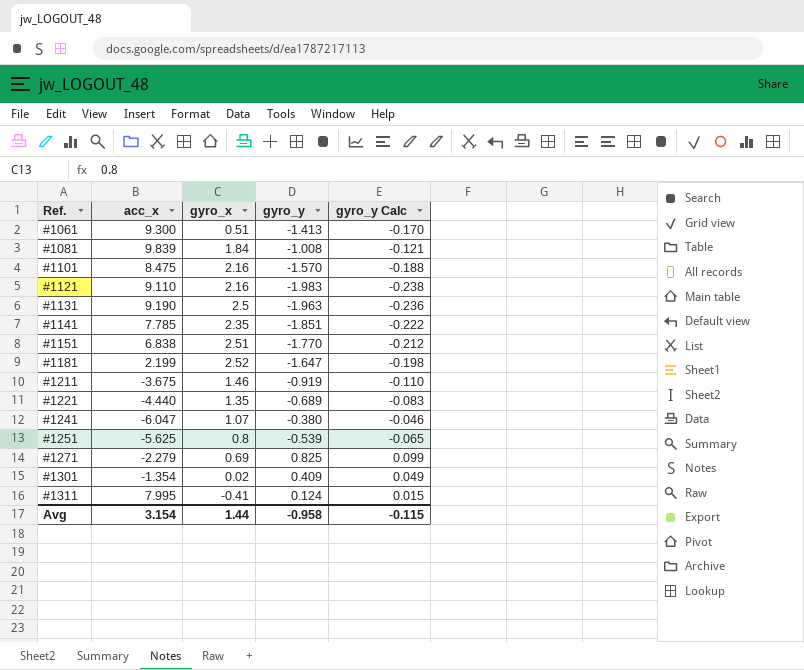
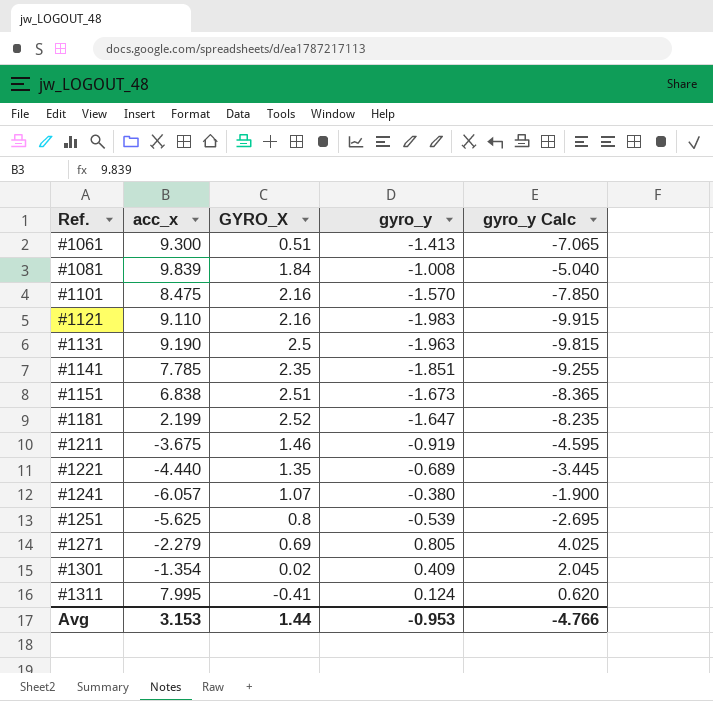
column name: gyro_x -> GYRO_X
column gyro_y Calc | formula: [gyro_y] * 0.12 -> [gyro_y] * 5
#1151 | gyro_y: -1.770 -> -1.673
#1241 | acc_x: -6.047 -> -6.057
#1271 | gyro_y: 0.825 -> 0.805
Avg | acc_x: 3.154 -> 3.153
Avg | gyro_y: -0.958 -> -0.953
Avg | gyro_y Calc: -0.115 -> -4.766

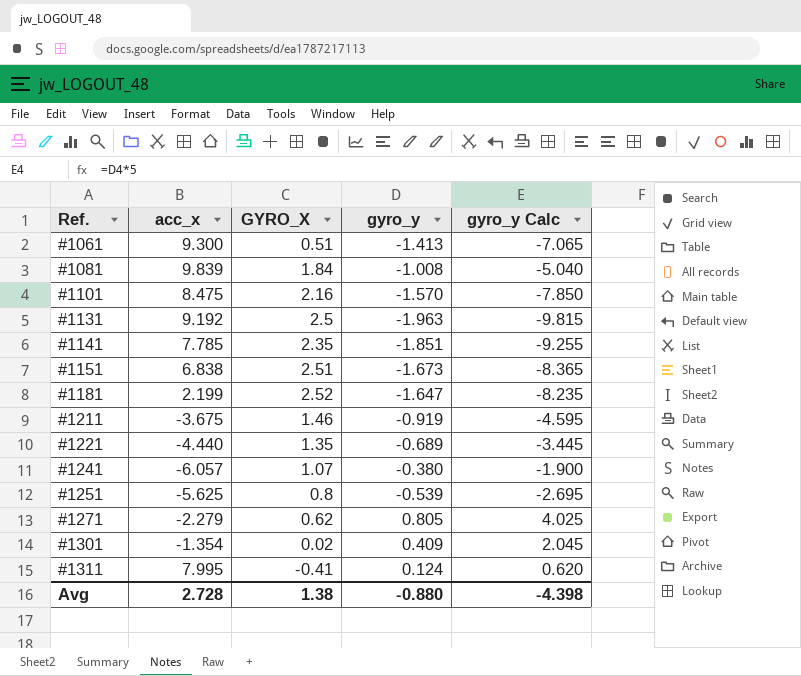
row #1121: 9.110 | 2.16 | -1.983 | -9.915 -> none
#1131 | acc_x: 9.190 -> 9.192
#1271 | GYRO_X: 0.69 -> 0.62
Avg | acc_x: 3.153 -> 2.728
Avg | GYRO_X: 1.44 -> 1.38
Avg | gyro_y: -0.953 -> -0.880
Avg | gyro_y Calc: -4.766 -> -4.398

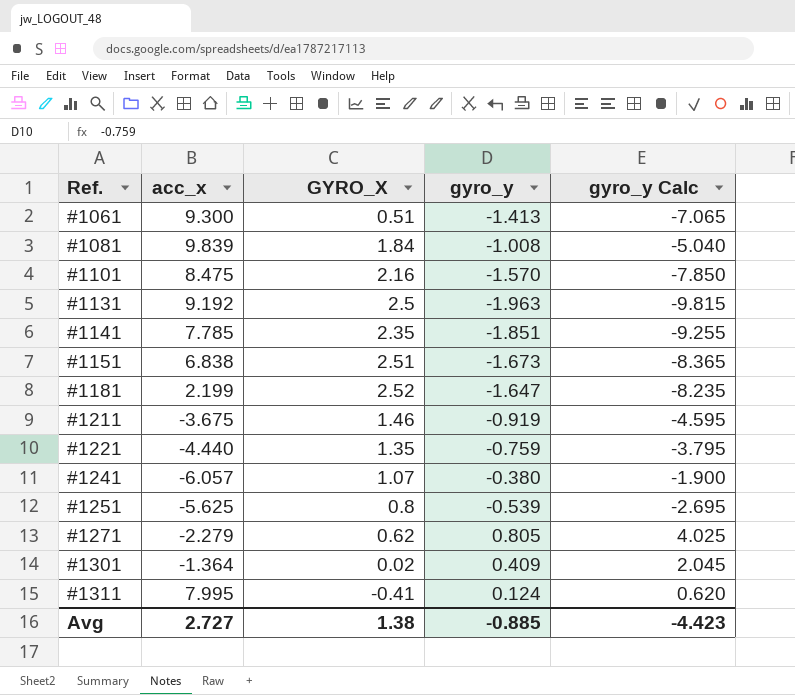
#1221 | gyro_y: -0.689 -> -0.759
#1221 | gyro_y Calc: -3.445 -> -3.795
#1301 | acc_x: -1.354 -> -1.364
Avg | acc_x: 2.728 -> 2.727
Avg | gyro_y: -0.880 -> -0.885
Avg | gyro_y Calc: -4.398 -> -4.423

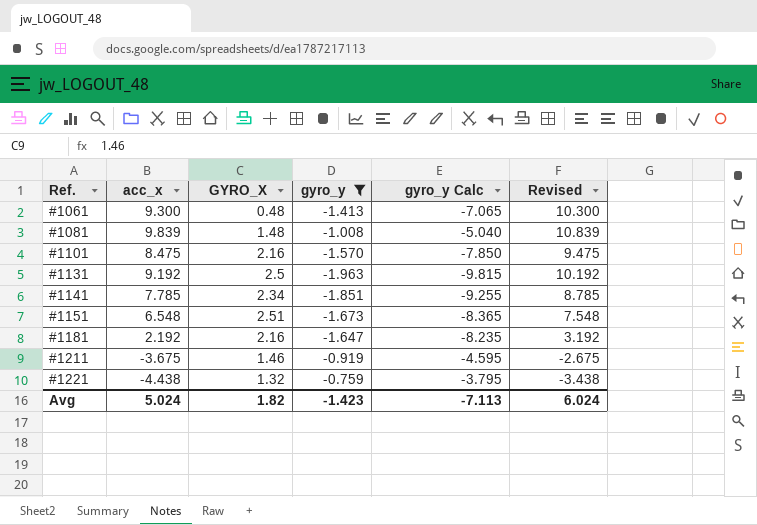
filter: none -> gyro_y <= -0.759
column Revised | formula: none -> [acc_x] + 1
#1061 | GYRO_X: 0.51 -> 0.48
#1081 | GYRO_X: 1.84 -> 1.48
#1141 | GYRO_X: 2.35 -> 2.34
#1151 | acc_x: 6.838 -> 6.548
#1181 | acc_x: 2.199 -> 2.192
#1181 | GYRO_X: 2.52 -> 2.16
#1221 | acc_x: -4.440 -> -4.438
#1221 | GYRO_X: 1.35 -> 1.32
Avg | acc_x: 2.727 -> 5.024
Avg | GYRO_X: 1.38 -> 1.82
Avg | gyro_y: -0.885 -> -1.423
Avg | gyro_y Calc: -4.423 -> -7.113

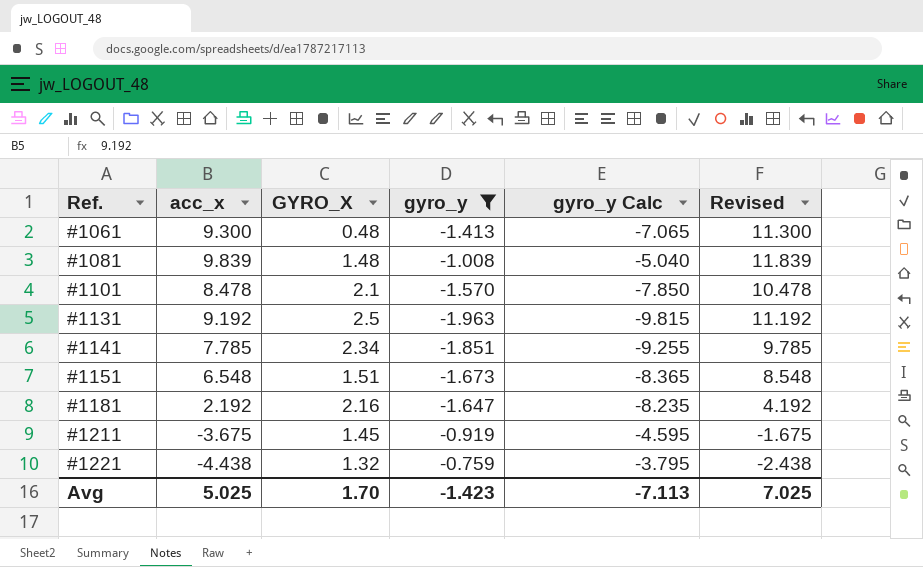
column Revised | formula: [acc_x] + 1 -> [acc_x] + 2
#1101 | acc_x: 8.475 -> 8.478
#1101 | GYRO_X: 2.16 -> 2.1
#1151 | GYRO_X: 2.51 -> 1.51
#1211 | GYRO_X: 1.46 -> 1.45
Avg | acc_x: 5.024 -> 5.025
Avg | GYRO_X: 1.82 -> 1.70
Avg | Revised: 6.024 -> 7.025

